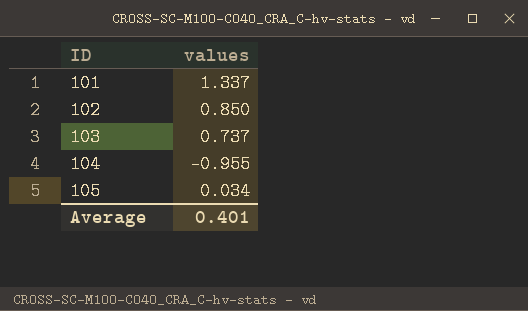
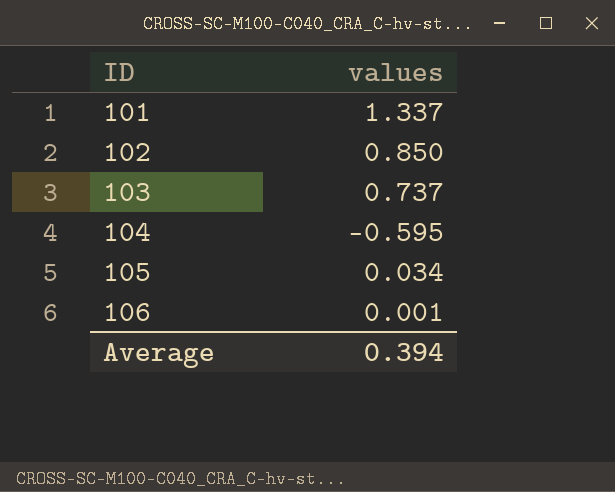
104 | values: -0.955 -> -0.595
row 106: none -> 0.001
Average | values: 0.401 -> 0.394

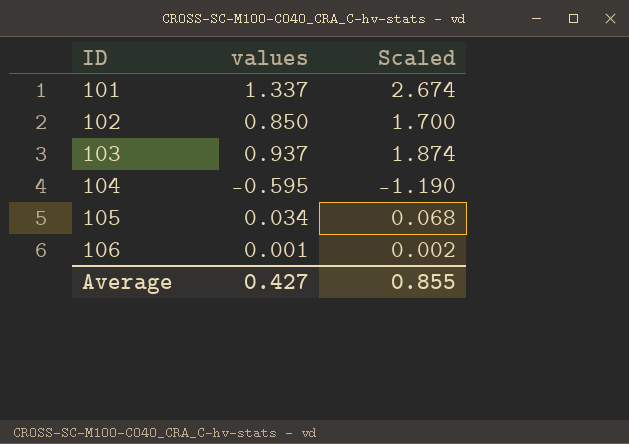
column Scaled | formula: none -> [values] * 2
103 | values: 0.737 -> 0.937
Average | values: 0.394 -> 0.427

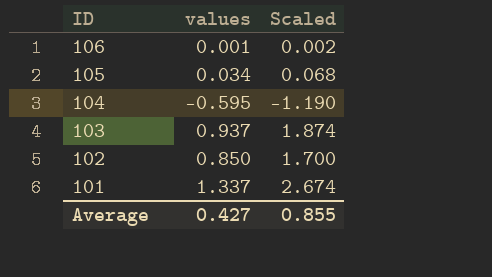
row order: ID ascending -> ID descending

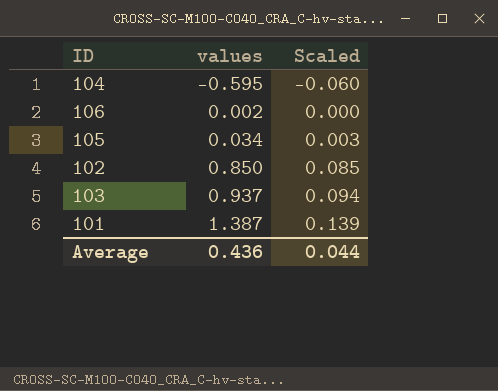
row order: ID descending -> values ascending
column Scaled | formula: [values] * 2 -> [values] * 0.1
106 | values: 0.001 -> 0.002
101 | values: 1.337 -> 1.387
Average | values: 0.427 -> 0.436
Average | Scaled: 0.855 -> 0.044

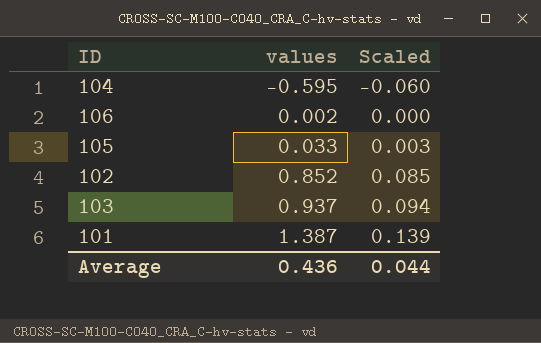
105 | values: 0.034 -> 0.033
102 | values: 0.850 -> 0.852

